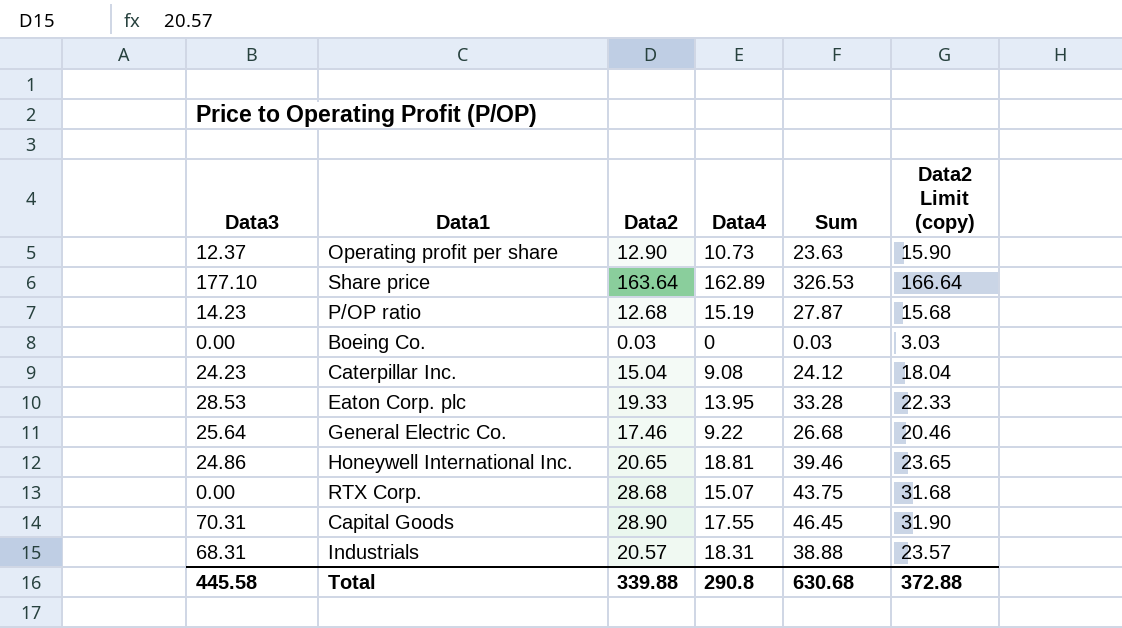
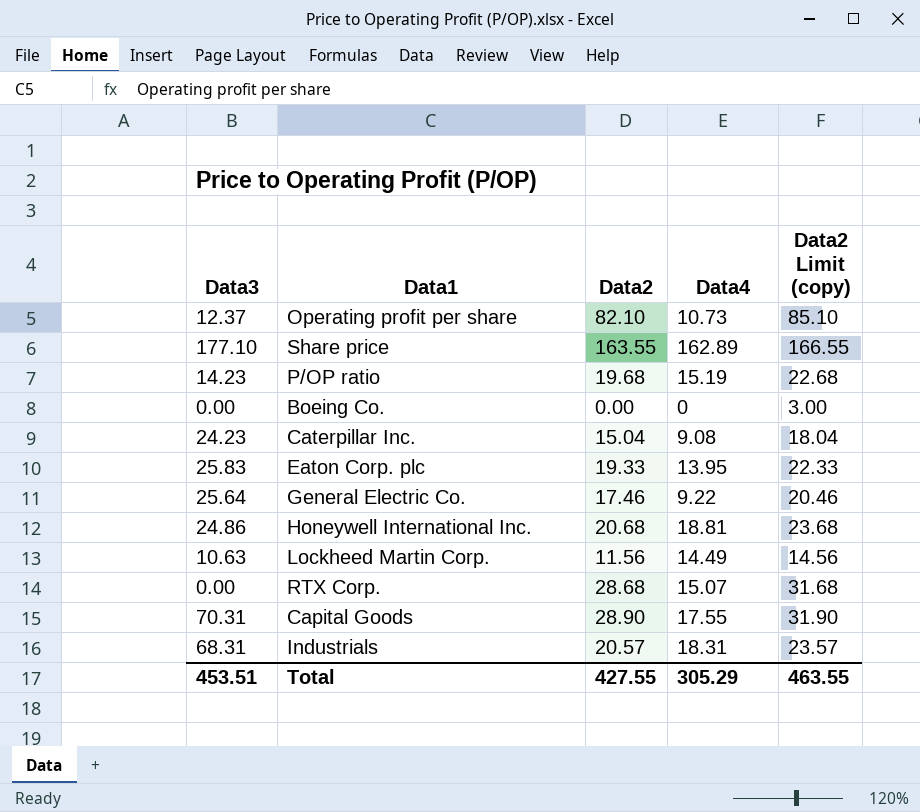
column Sum | formula: [Data2] + [Data4] -> none
Operating profit per share | Data2: 12.90 -> 82.10
Operating profit per share | Data2 Limit (copy): 15.90 -> 85.10
Share price | Data2: 163.64 -> 163.55
Share price | Data2 Limit (copy): 166.64 -> 166.55
P/OP ratio | Data2: 12.68 -> 19.68
P/OP ratio | Data2 Limit (copy): 15.68 -> 22.68
Boeing Co. | Data2: 0.03 -> 0.00
Boeing Co. | Data2 Limit (copy): 3.03 -> 3.00
Eaton Corp. plc | Data3: 28.53 -> 25.83
Honeywell International Inc. | Data2: 20.65 -> 20.68
Honeywell International Inc. | Data2 Limit (copy): 23.65 -> 23.68
row Lockheed Martin Corp.: none -> 10.63 | 11.56 | 14.49 | 14.56
Total | Data3: 445.58 -> 453.51
Total | Data2: 339.88 -> 427.55
Total | Data4: 290.8 -> 305.29
Total | Data2 Limit (copy): 372.88 -> 463.55

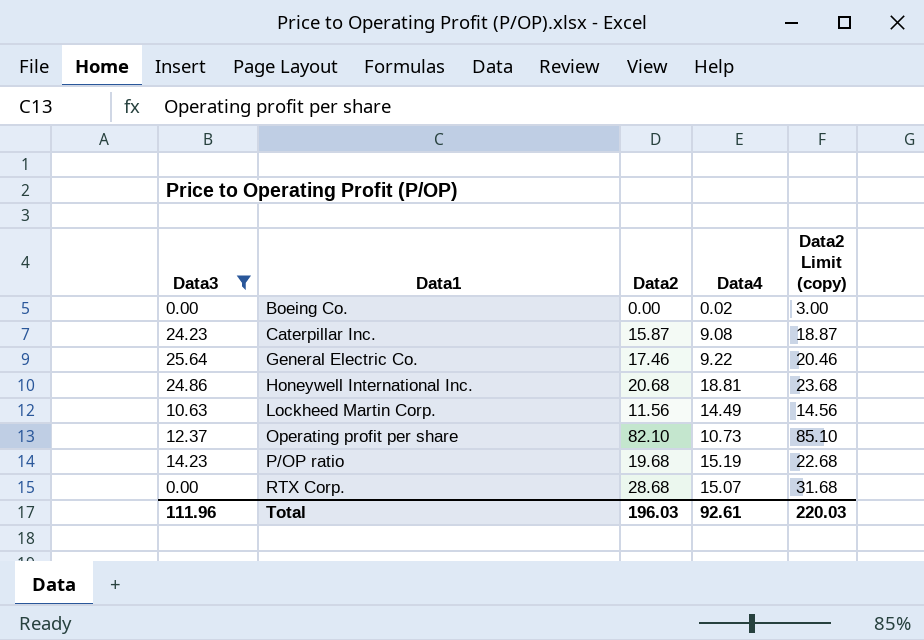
filter: none -> Data3 <= 25.64
row order: none -> Data1 ascending
Boeing Co. | Data4: 0 -> 0.02
Caterpillar Inc. | Data2: 15.04 -> 15.87
Caterpillar Inc. | Data2 Limit (copy): 18.04 -> 18.87
Total | Data3: 453.51 -> 111.96
Total | Data2: 427.55 -> 196.03
Total | Data4: 305.29 -> 92.61
Total | Data2 Limit (copy): 463.55 -> 220.03

